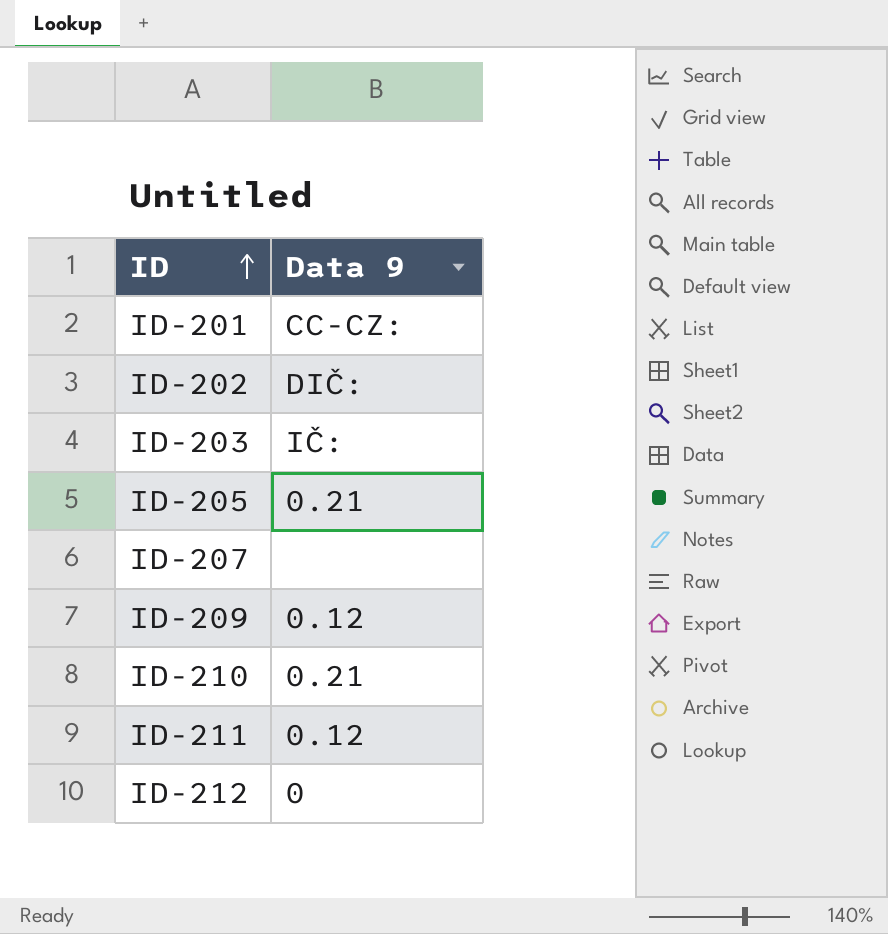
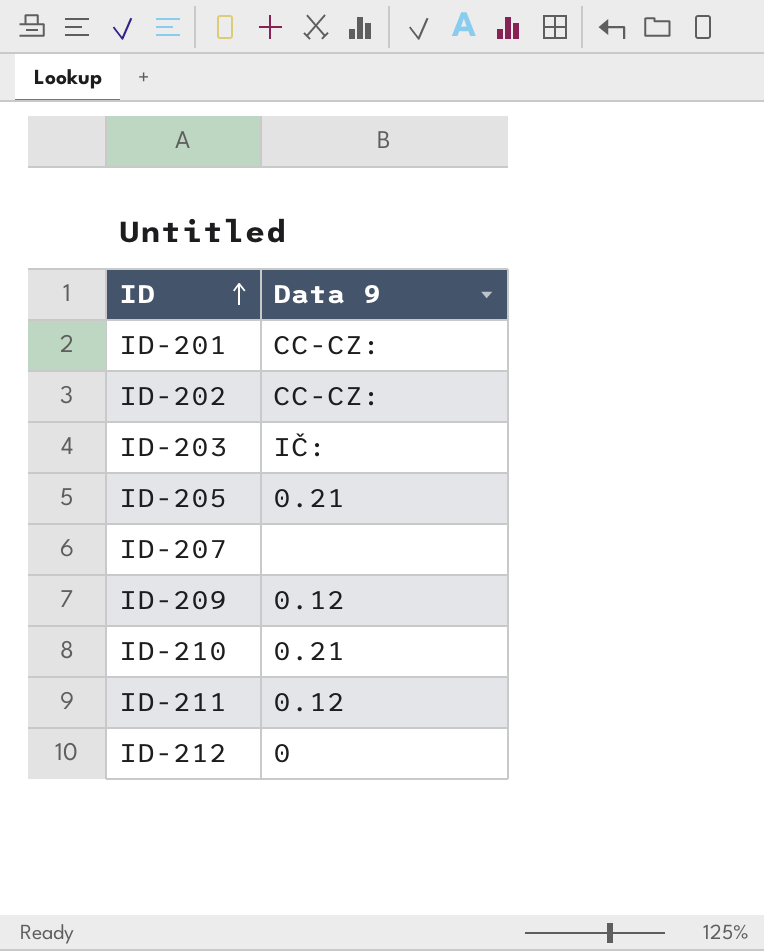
ID-202 | Data 9: DIČ: -> CC-CZ:

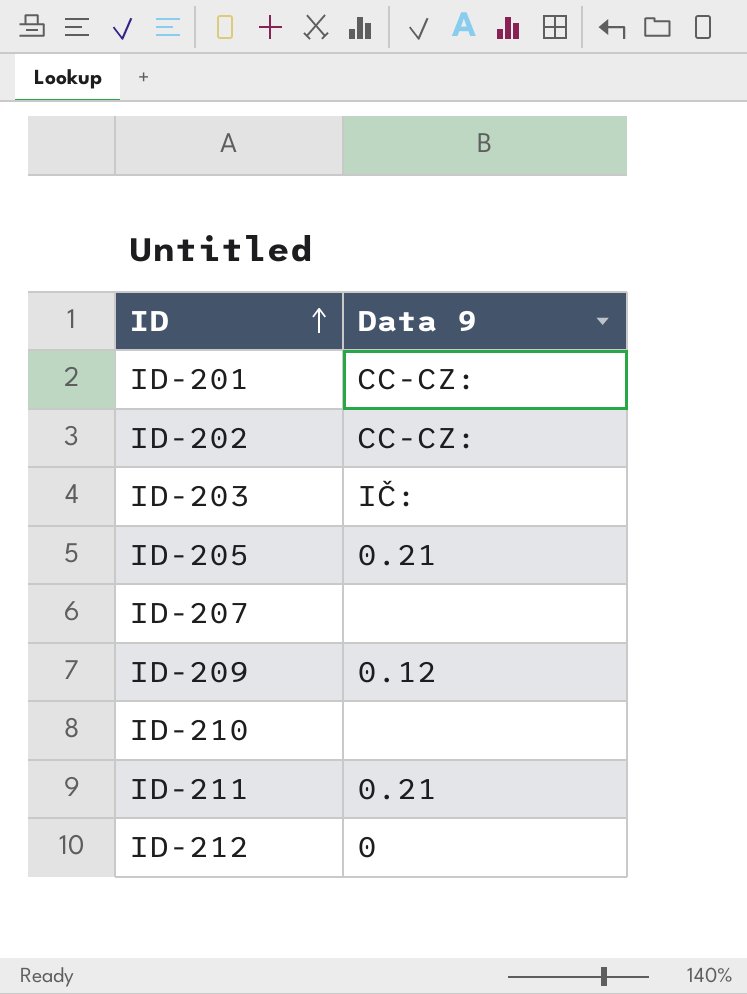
ID-210 | Data 9: 0.21 -> none
ID-211 | Data 9: 0.12 -> 0.21

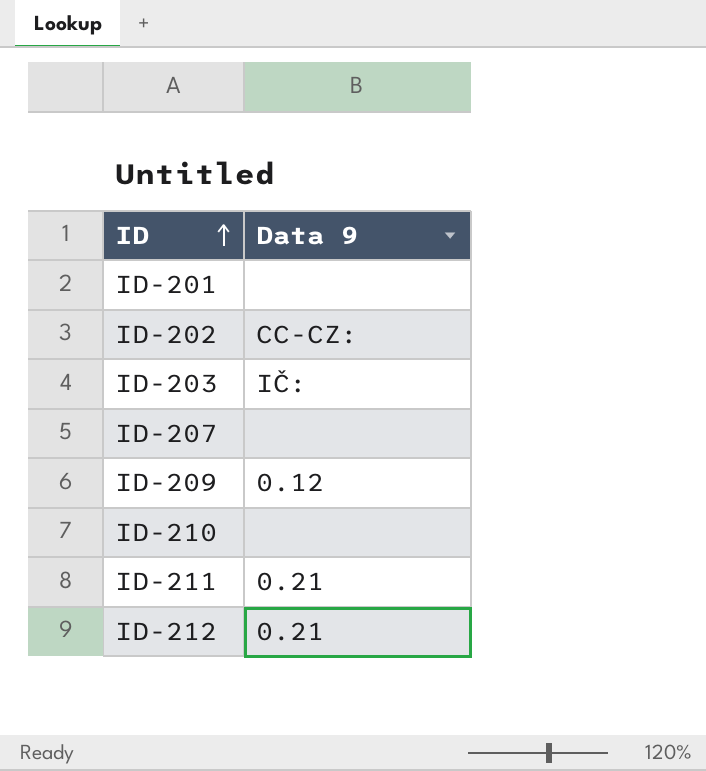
row ID-205: 0.21 -> none
ID-201 | Data 9: CC-CZ: -> none
ID-212 | Data 9: 0 -> 0.21

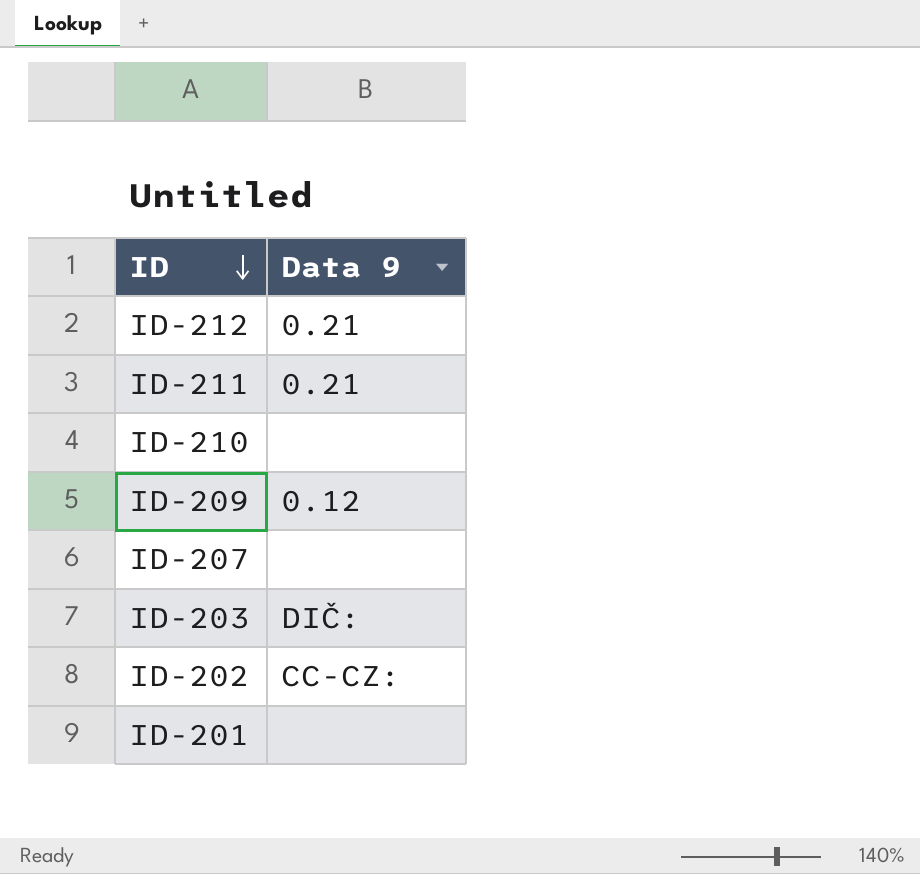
row order: ID ascending -> ID descending
ID-203 | Data 9: IČ: -> DIČ:

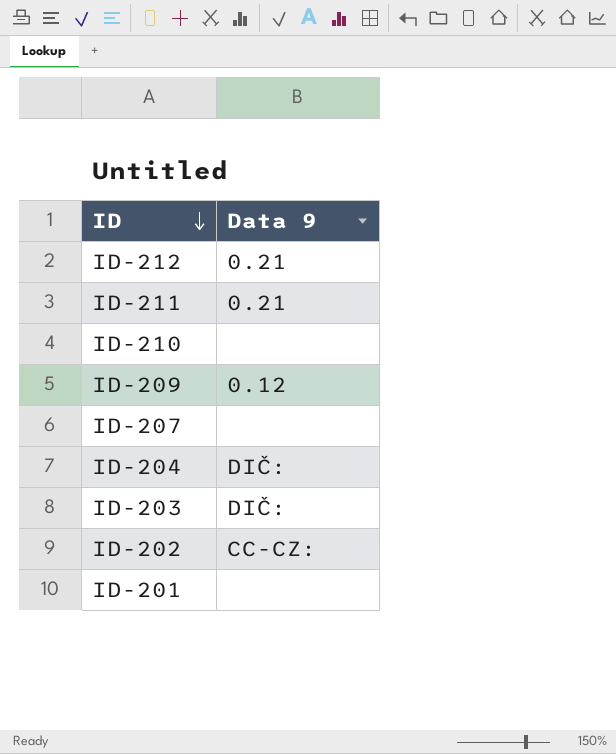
row ID-204: none -> DIČ:

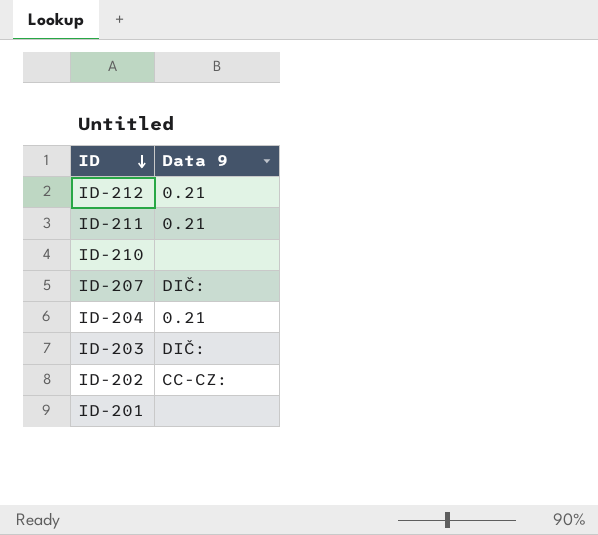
row ID-209: 0.12 -> none
ID-207 | Data 9: none -> DIČ:
ID-204 | Data 9: DIČ: -> 0.21

